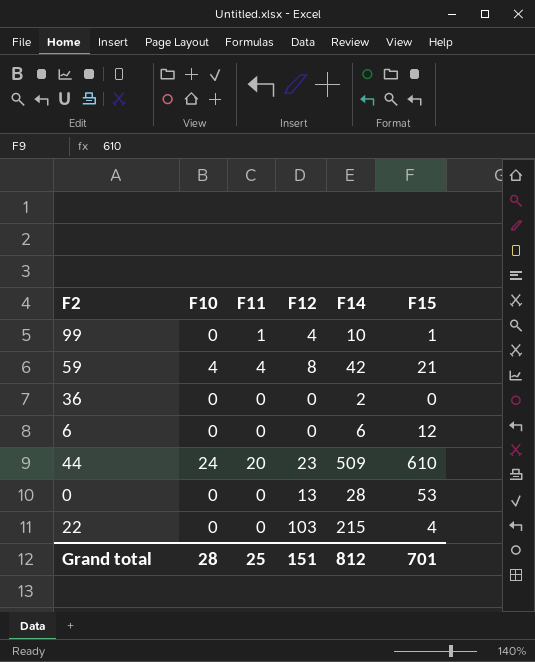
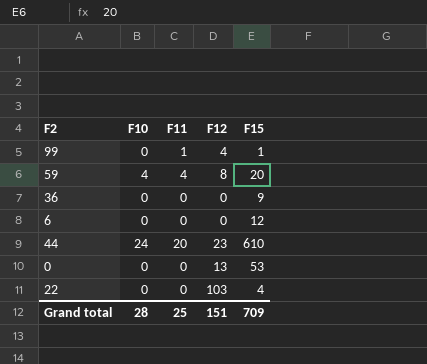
column F14 | position: 5 -> none
59 | F15: 21 -> 20
36 | F15: 0 -> 9
Grand total | F15: 701 -> 709

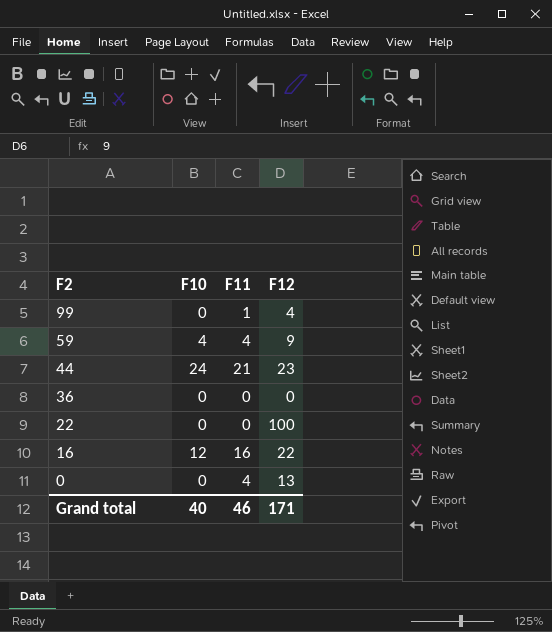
row order: none -> F2 descending
column F15 | position: 5 -> none
row 6: 0 | 0 | 0 | 12 -> none
59 | F12: 8 -> 9
44 | F11: 20 -> 21
22 | F12: 103 -> 100
row 16: none -> 12 | 16 | 22
0 | F11: 0 -> 4
Grand total | F10: 28 -> 40
Grand total | F11: 25 -> 46
Grand total | F12: 151 -> 171

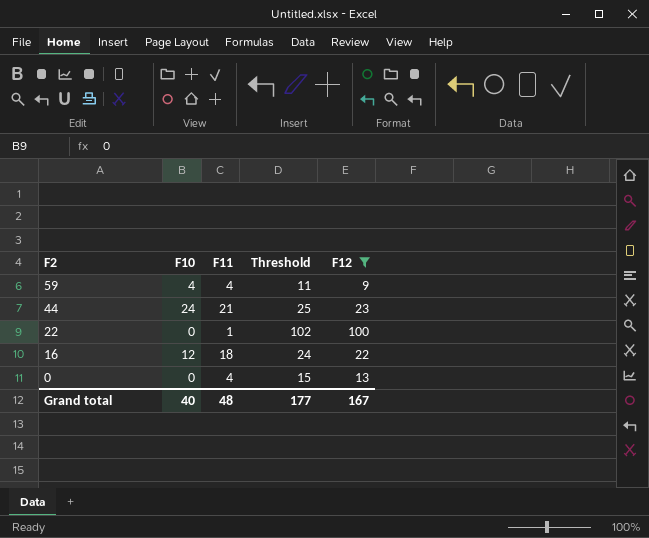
filter: none -> F12 >= 9
column Threshold | formula: none -> [F12] + 2
22 | F11: 0 -> 1
16 | F11: 16 -> 18
Grand total | F11: 46 -> 48
Grand total | F12: 171 -> 167

